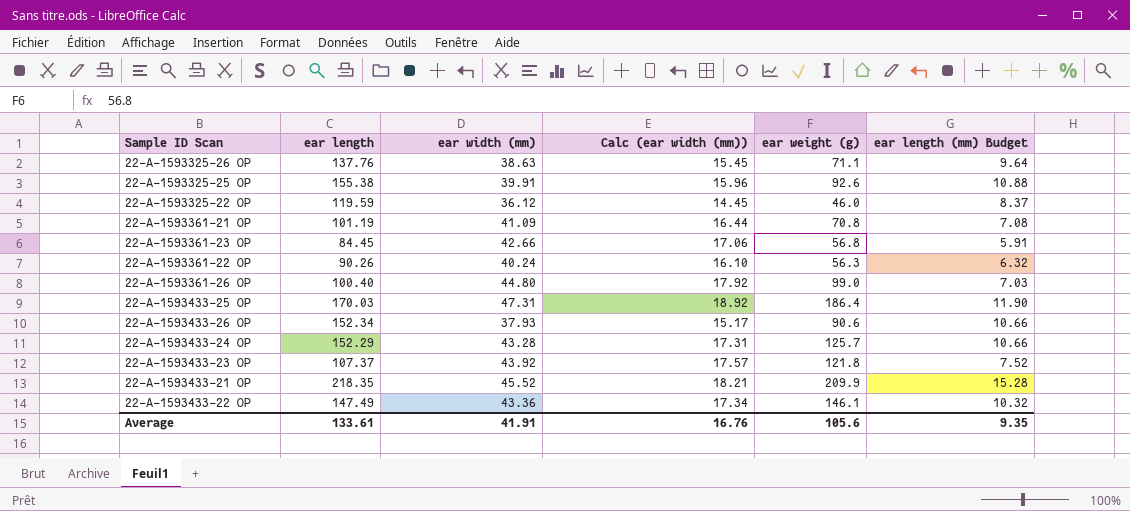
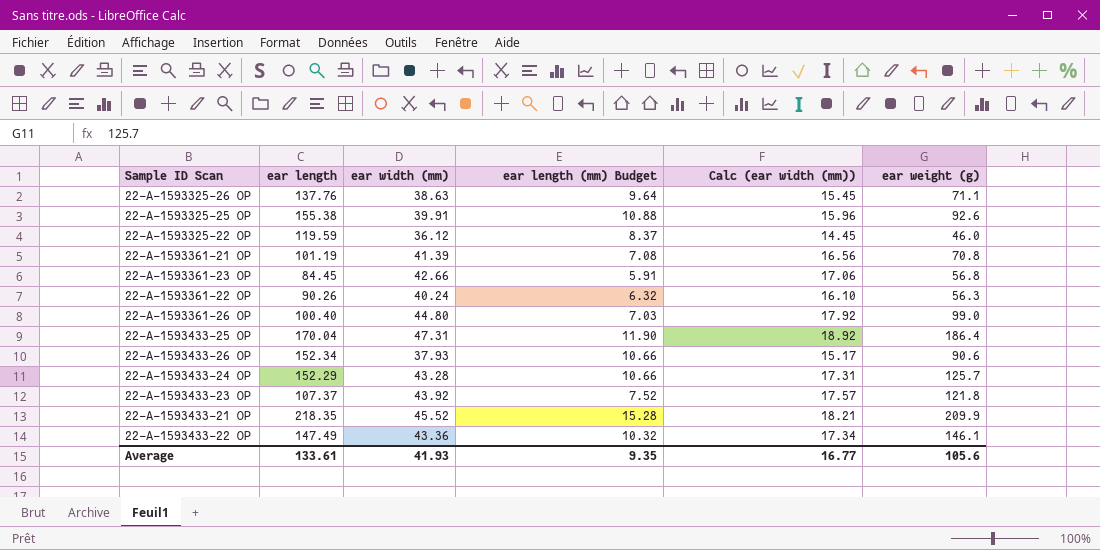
column ear length (mm) Budget | position: 6 -> 4
22-A-1593361-21 OP | ear width (mm): 41.09 -> 41.39
22-A-1593361-21 OP | Calc (ear width (mm)): 16.44 -> 16.56
22-A-1593433-25 OP | ear length: 170.03 -> 170.04
Average | ear width (mm): 41.91 -> 41.93
Average | Calc (ear width (mm)): 16.76 -> 16.77

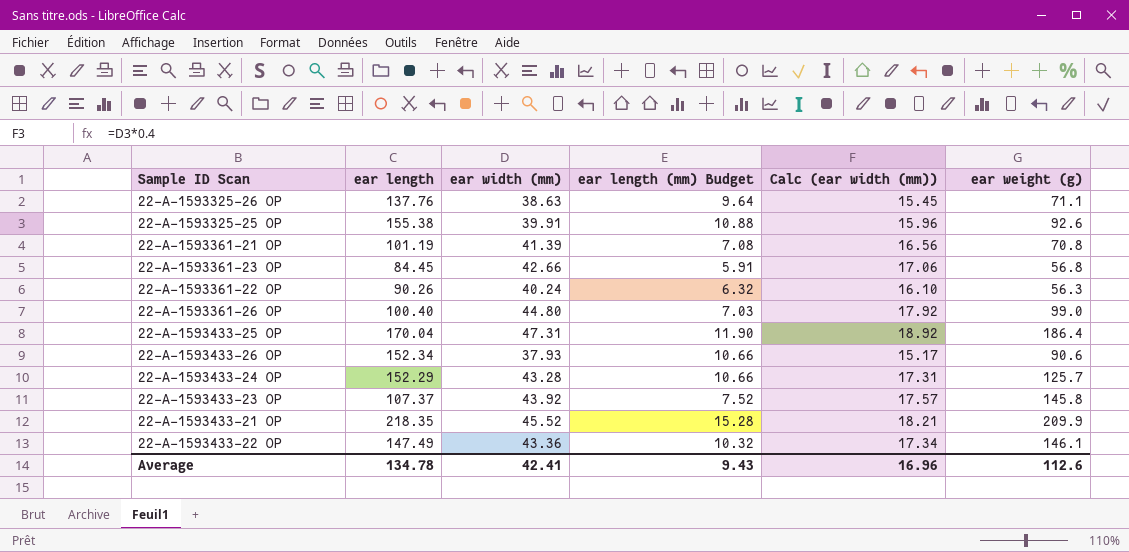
row 22-A-1593325-22 OP: 119.59 | 36.12 | 8.37 | 14.45 | 46.0 -> none
22-A-1593433-23 OP | ear weight (g): 121.8 -> 145.8
Average | ear length: 133.61 -> 134.78
Average | ear width (mm): 41.93 -> 42.41
Average | ear length (mm) Budget: 9.35 -> 9.43
Average | Calc (ear width (mm)): 16.77 -> 16.96
Average | ear weight (g): 105.6 -> 112.6

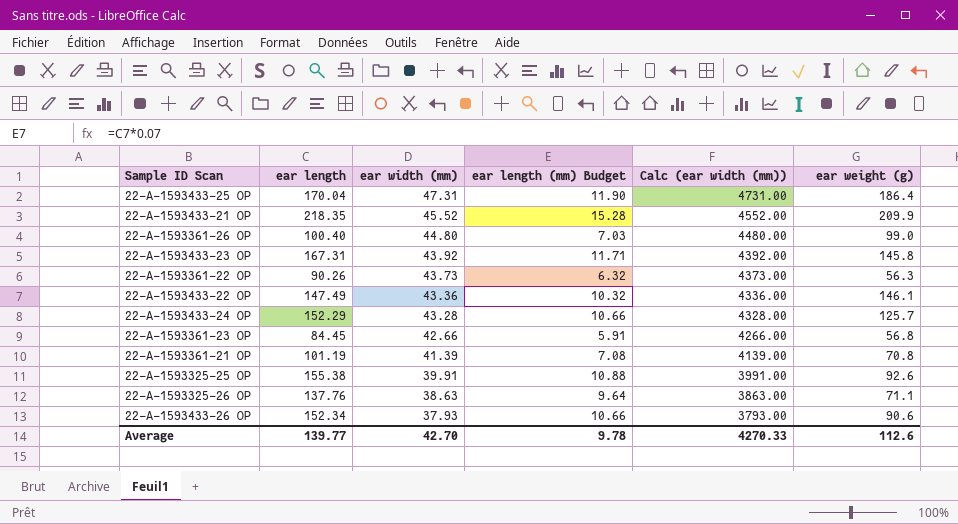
row order: none -> ear width (mm) descending
column Calc (ear width (mm)) | formula: [ear width (mm)] * 0.4 -> [ear width (mm)] * 100
22-A-1593433-23 OP | ear length: 107.37 -> 167.31
22-A-1593433-23 OP | ear length (mm) Budget: 7.52 -> 11.71
22-A-1593361-22 OP | ear width (mm): 40.24 -> 43.73
Average | ear length: 134.78 -> 139.77
Average | ear width (mm): 42.41 -> 42.70
Average | ear length (mm) Budget: 9.43 -> 9.78
Average | Calc (ear width (mm)): 16.96 -> 4270.33

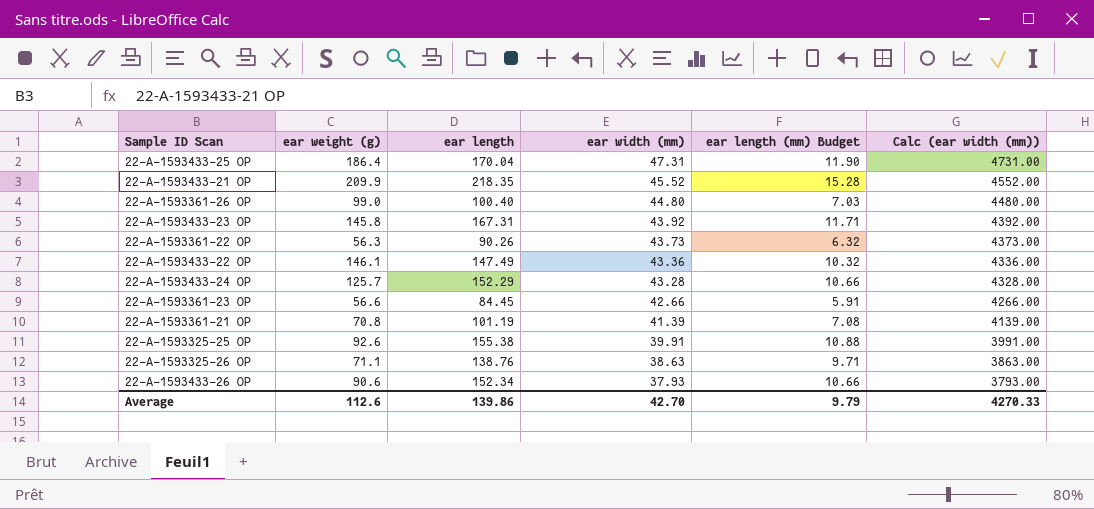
column ear weight (g) | position: 6 -> 2
22-A-1593361-23 OP | ear weight (g): 56.8 -> 56.6
22-A-1593325-26 OP | ear length: 137.76 -> 138.76
22-A-1593325-26 OP | ear length (mm) Budget: 9.64 -> 9.71
Average | ear length: 139.77 -> 139.86
Average | ear length (mm) Budget: 9.78 -> 9.79

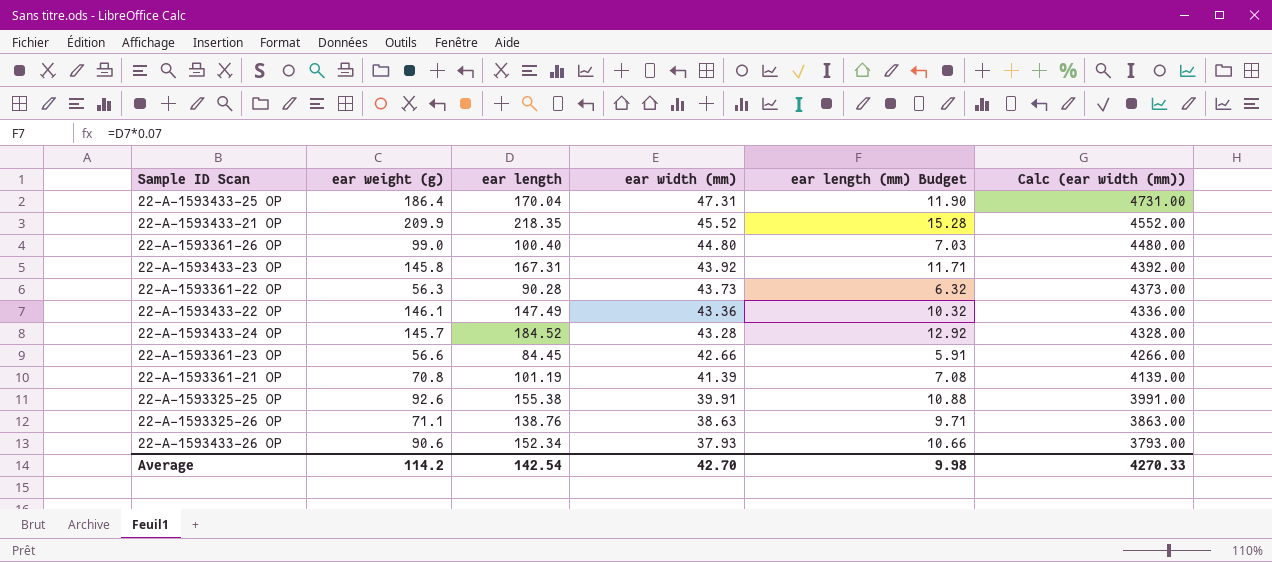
22-A-1593361-22 OP | ear length: 90.26 -> 90.28
22-A-1593433-24 OP | ear weight (g): 125.7 -> 145.7
22-A-1593433-24 OP | ear length: 152.29 -> 184.52
22-A-1593433-24 OP | ear length (mm) Budget: 10.66 -> 12.92
Average | ear weight (g): 112.6 -> 114.2
Average | ear length: 139.86 -> 142.54
Average | ear length (mm) Budget: 9.79 -> 9.98

